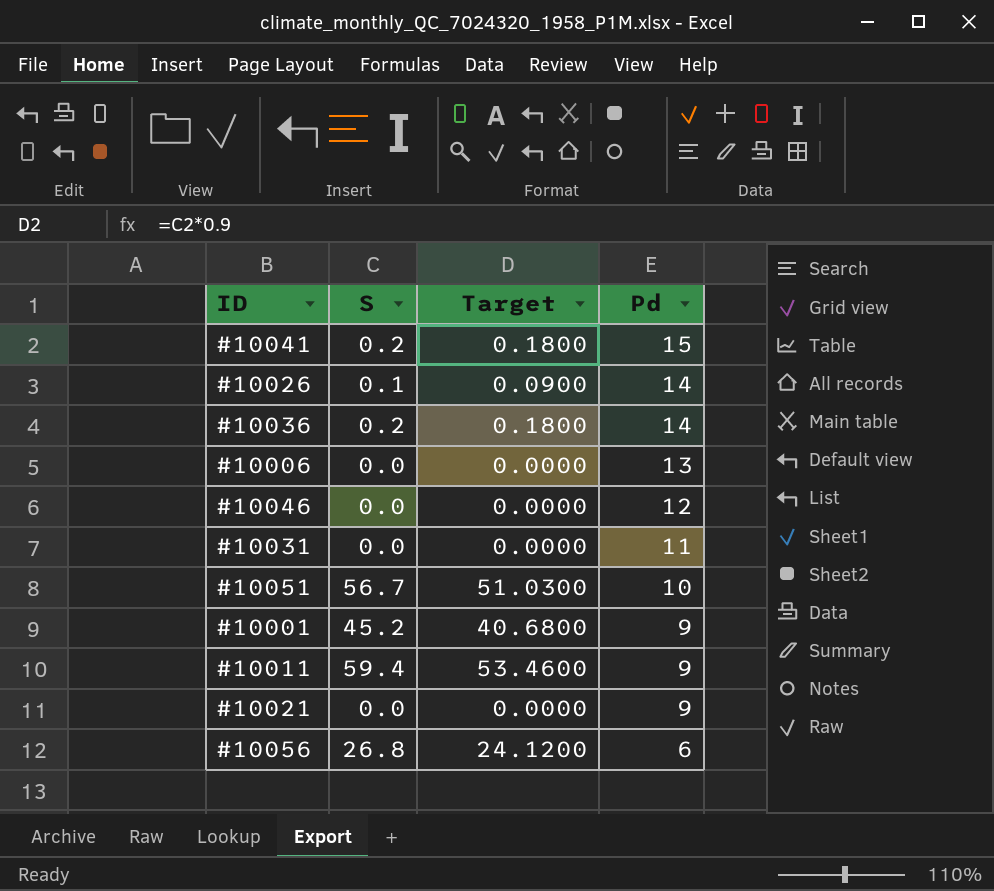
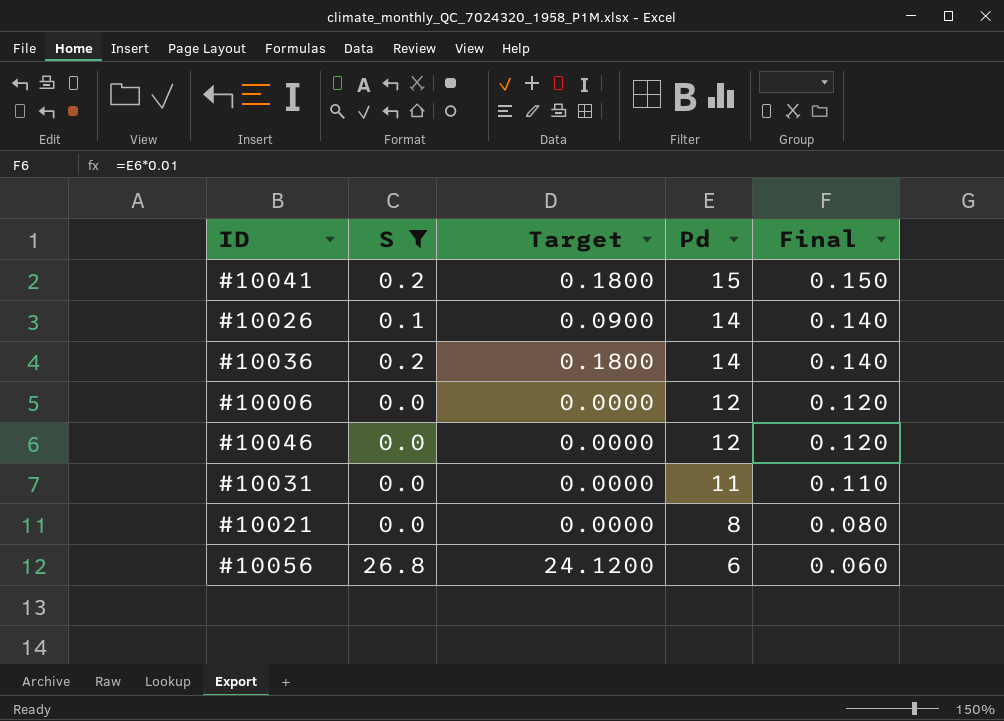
filter: none -> S <= 26.8
column Final | formula: none -> [Pd] * 0.01
#10006 | Pd: 13 -> 12
#10021 | Pd: 9 -> 8

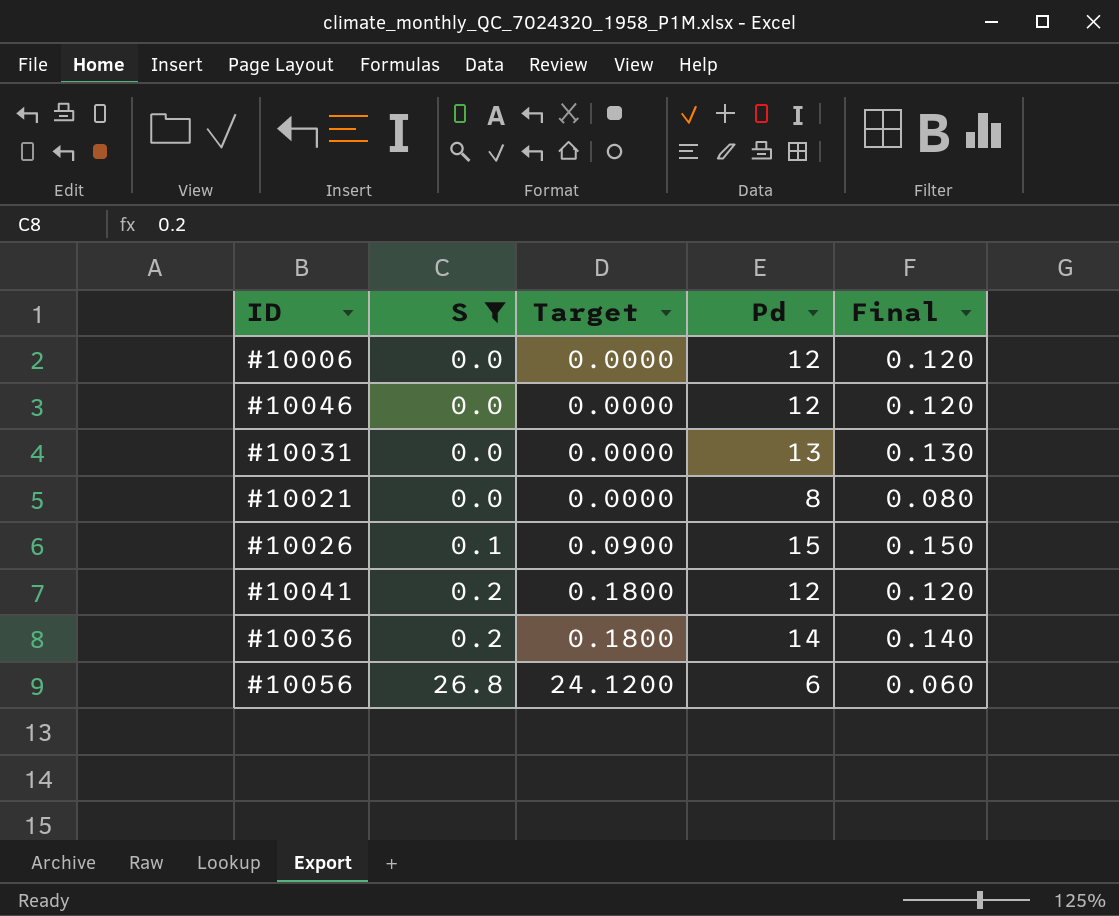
row order: Pd descending -> S ascending
#10031 | Pd: 11 -> 13
#10031 | Final: 0.110 -> 0.130
#10026 | Pd: 14 -> 15
#10026 | Final: 0.140 -> 0.150
#10041 | Pd: 15 -> 12
#10041 | Final: 0.150 -> 0.120

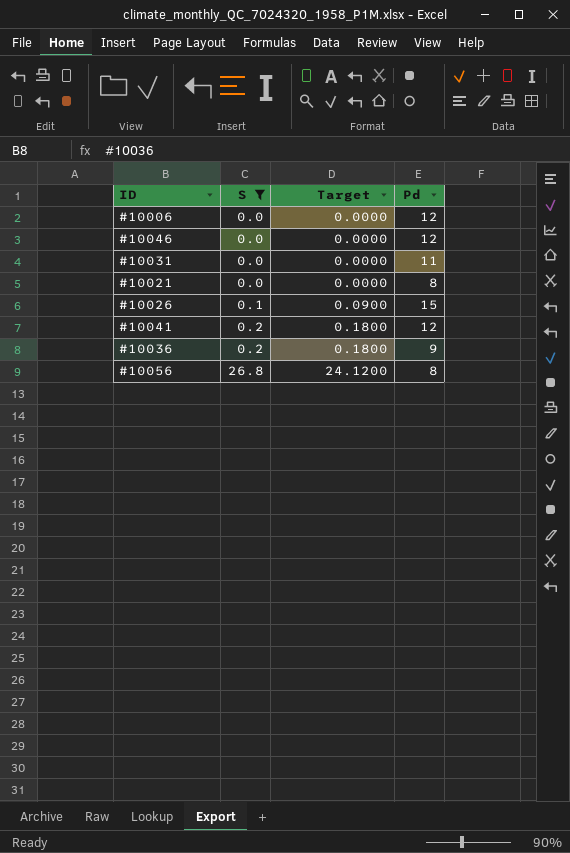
column Final | formula: [Pd] * 0.01 -> none
#10031 | Pd: 13 -> 11
#10036 | Pd: 14 -> 9
#10056 | Pd: 6 -> 8

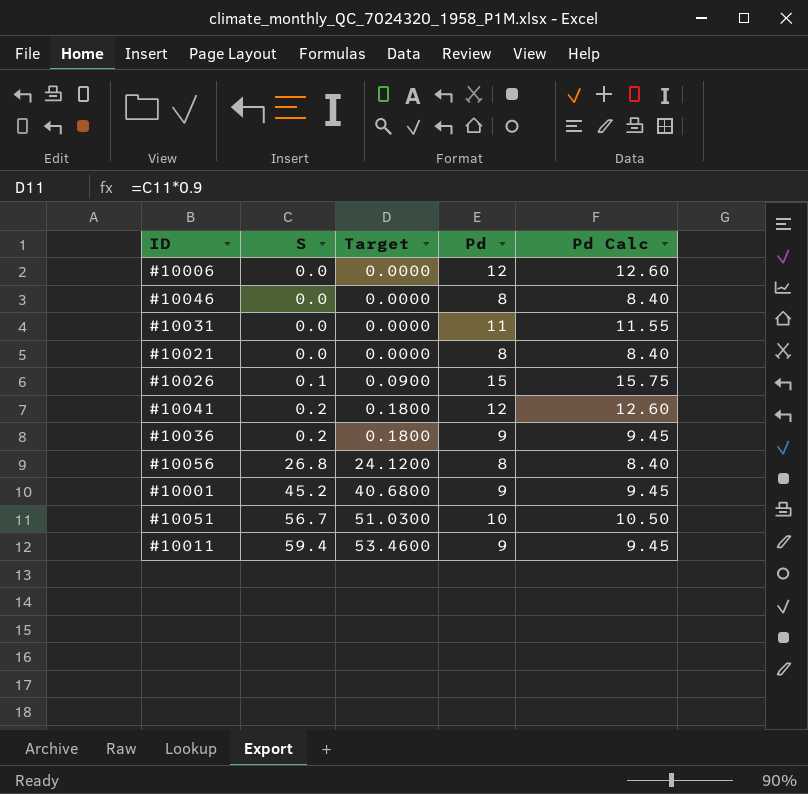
filter: S <= 26.8 -> none
column Pd Calc | formula: none -> [Pd] * 1.05
#10046 | Pd: 12 -> 8

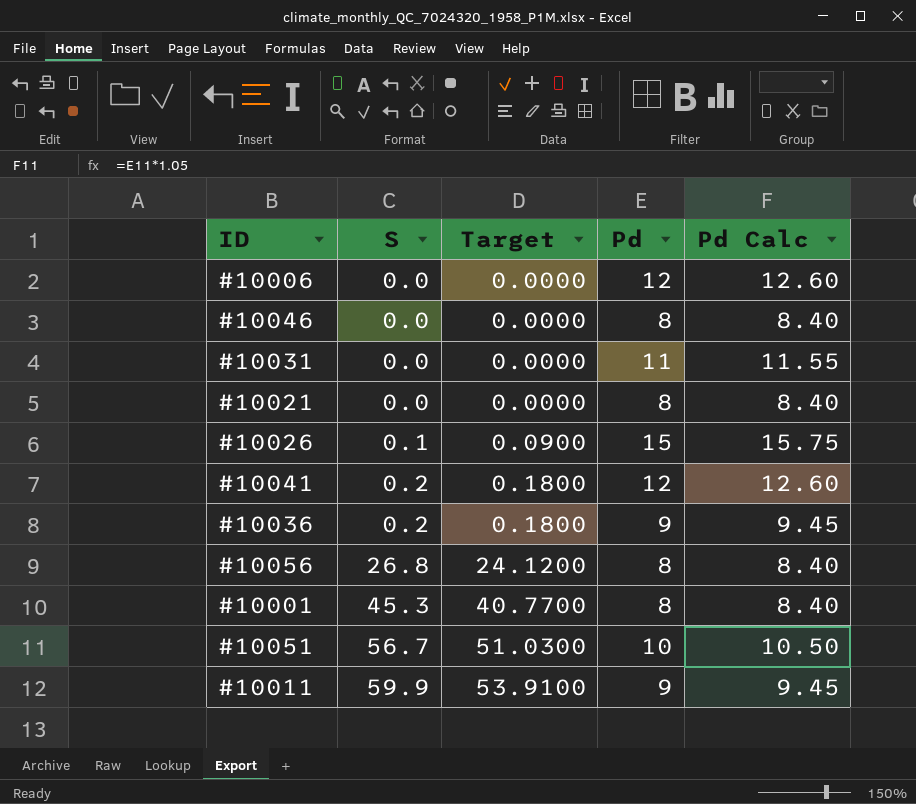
#10001 | S: 45.2 -> 45.3
#10001 | Target: 40.6800 -> 40.7700
#10001 | Pd: 9 -> 8
#10001 | Pd Calc: 9.45 -> 8.40
#10011 | S: 59.4 -> 59.9
#10011 | Target: 53.4600 -> 53.9100

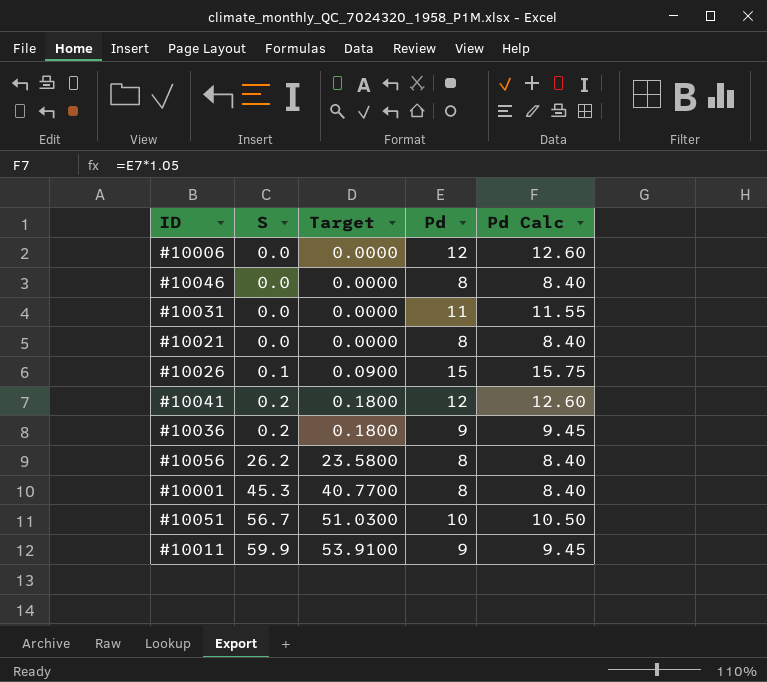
#10056 | S: 26.8 -> 26.2
#10056 | Target: 24.1200 -> 23.5800

